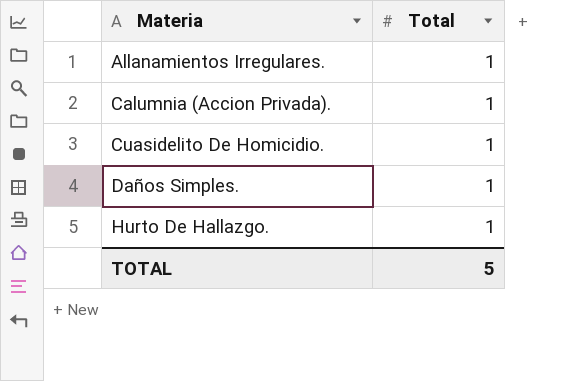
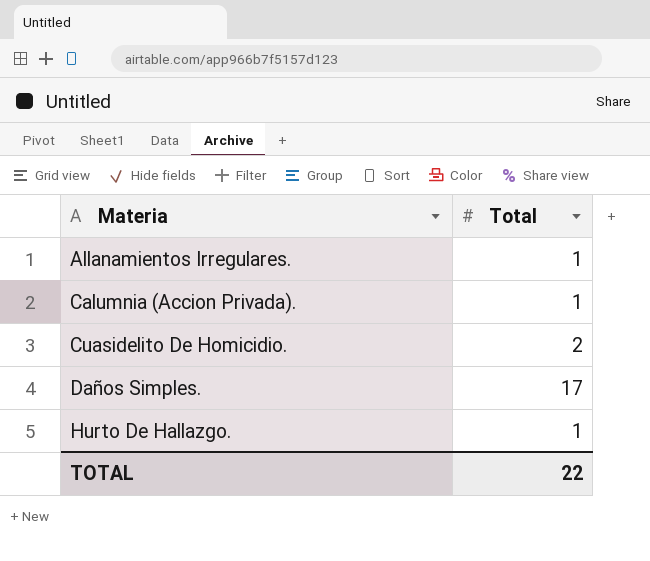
Cuasidelito De Homicidio. | Total: 1 -> 2
Daños Simples. | Total: 1 -> 17
TOTAL | Total: 5 -> 22

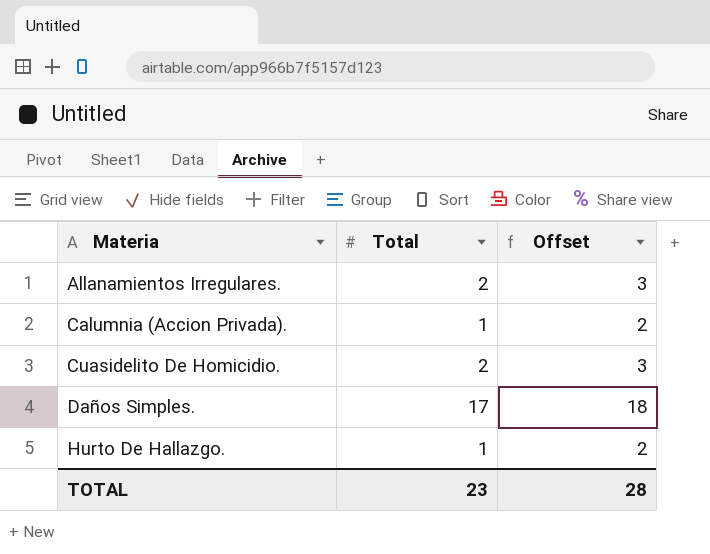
column Offset | formula: none -> [Total] + 1
Allanamientos Irregulares. | Total: 1 -> 2
TOTAL | Total: 22 -> 23

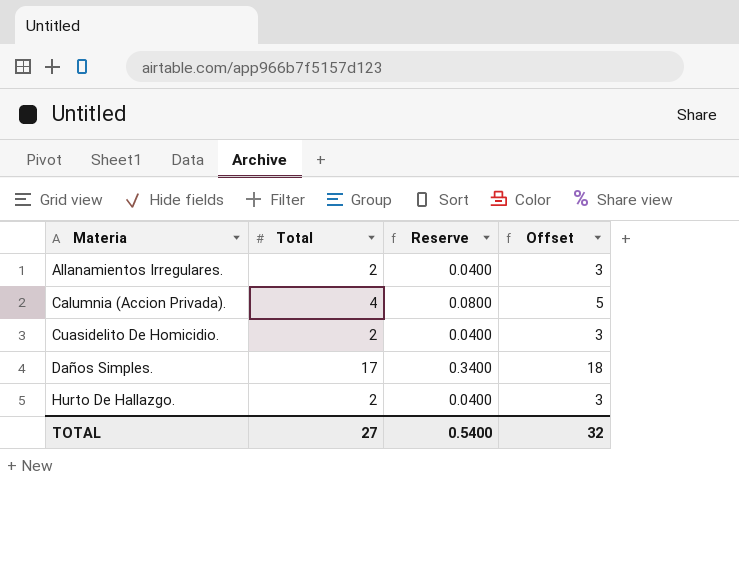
column Reserve | formula: none -> [Total] * 0.02
Calumnia (Accion Privada). | Total: 1 -> 4
Calumnia (Accion Privada). | Offset: 2 -> 5
Hurto De Hallazgo. | Total: 1 -> 2
Hurto De Hallazgo. | Offset: 2 -> 3
TOTAL | Total: 23 -> 27
TOTAL | Offset: 28 -> 32

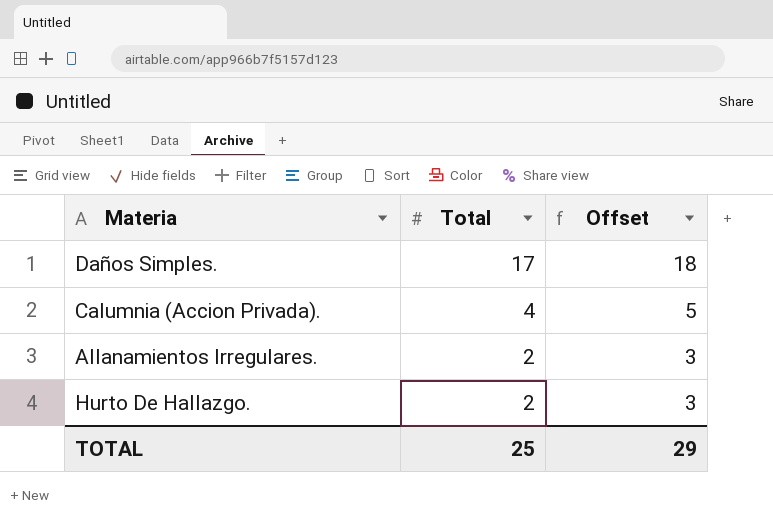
row order: Materia ascending -> Total descending
column Reserve | formula: [Total] * 0.02 -> none
row Cuasidelito De Homicidio.: 2 | 0.0400 | 3 -> none
TOTAL | Total: 27 -> 25
TOTAL | Offset: 32 -> 29

